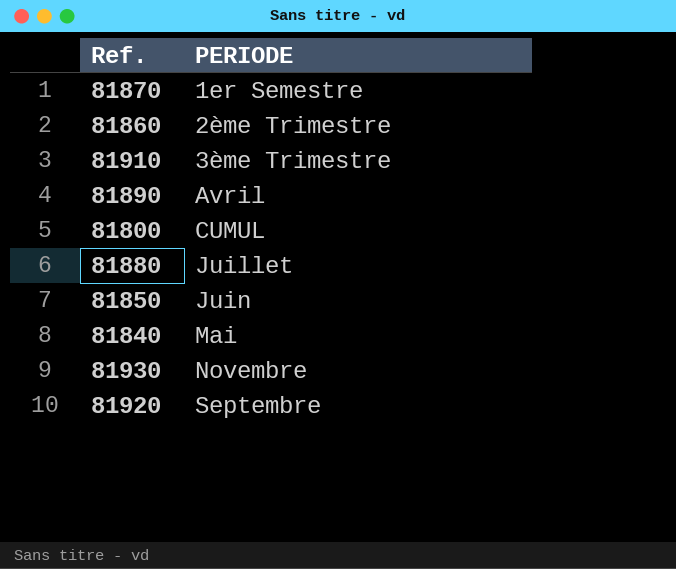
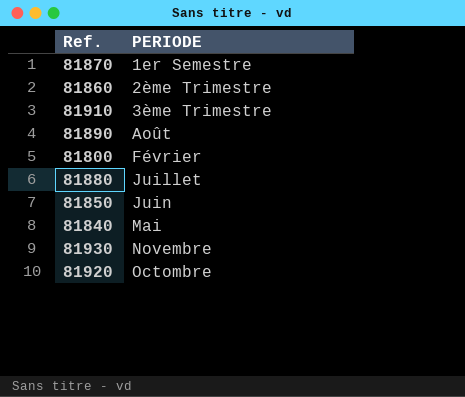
81890 | PERIODE: Avril -> Août
81800 | PERIODE: CUMUL -> Février
81920 | PERIODE: Septembre -> Octombre

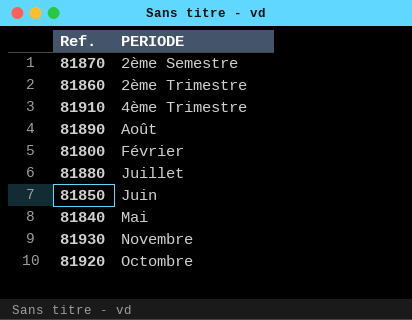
81870 | PERIODE: 1er Semestre -> 2ème Semestre
81910 | PERIODE: 3ème Trimestre -> 4ème Trimestre

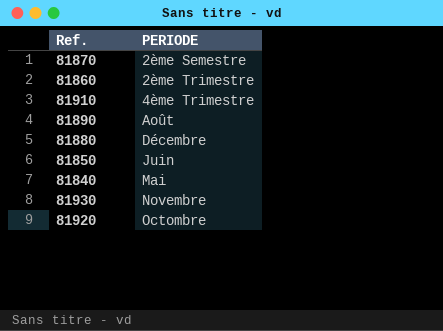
row 81800: Février -> none
81880 | PERIODE: Juillet -> Décembre

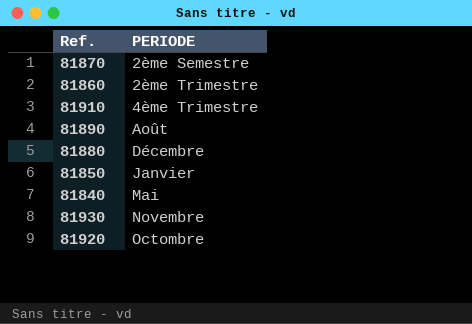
81850 | PERIODE: Juin -> Janvier

